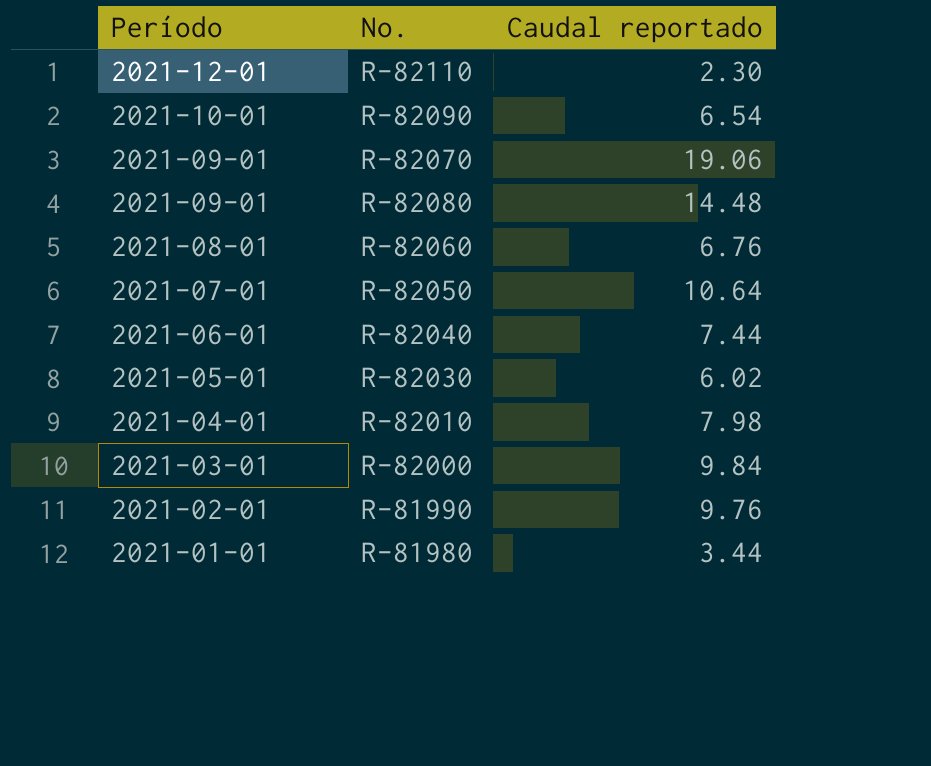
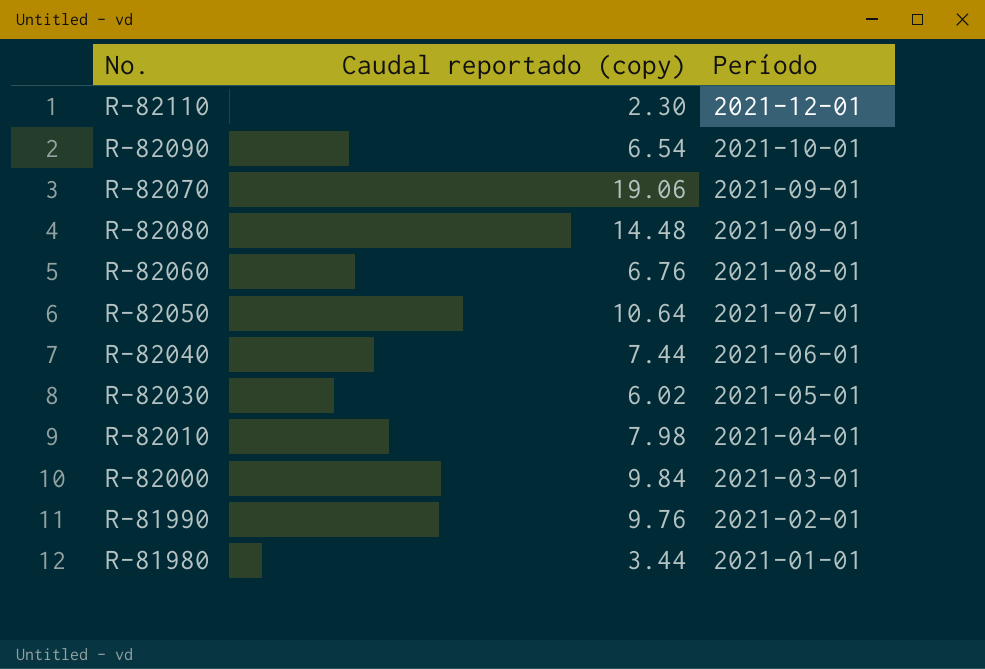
column name: Caudal reportado -> Caudal reportado (copy)
column Período | position: 1 -> 3

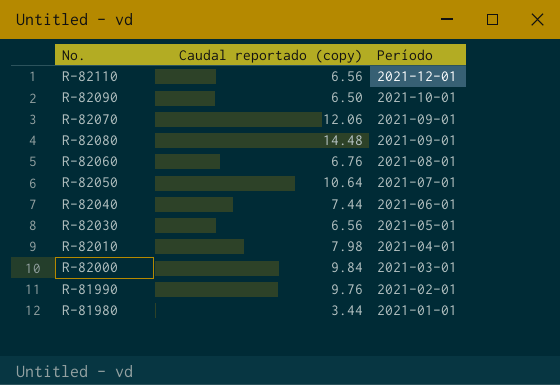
R-82110 | Caudal reportado (copy): 2.30 -> 6.56
R-82090 | Caudal reportado (copy): 6.54 -> 6.50
R-82070 | Caudal reportado (copy): 19.06 -> 12.06
R-82030 | Caudal reportado (copy): 6.02 -> 6.56

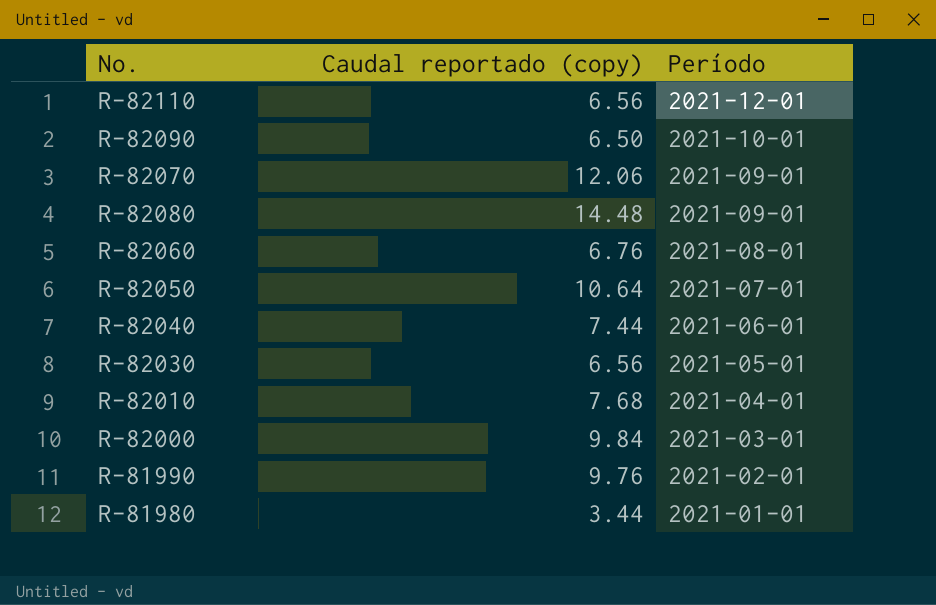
R-82010 | Caudal reportado (copy): 7.98 -> 7.68

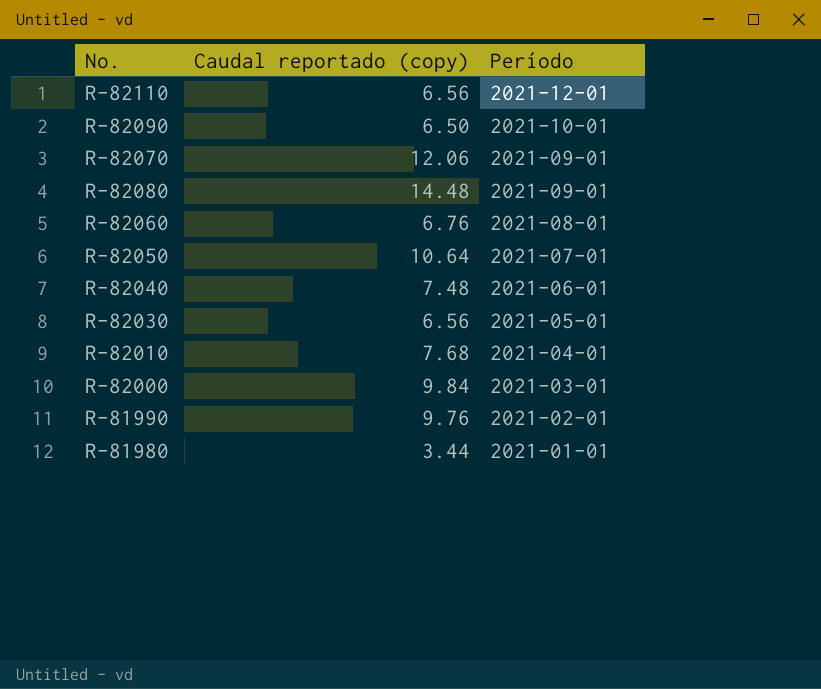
R-82040 | Caudal reportado (copy): 7.44 -> 7.48

